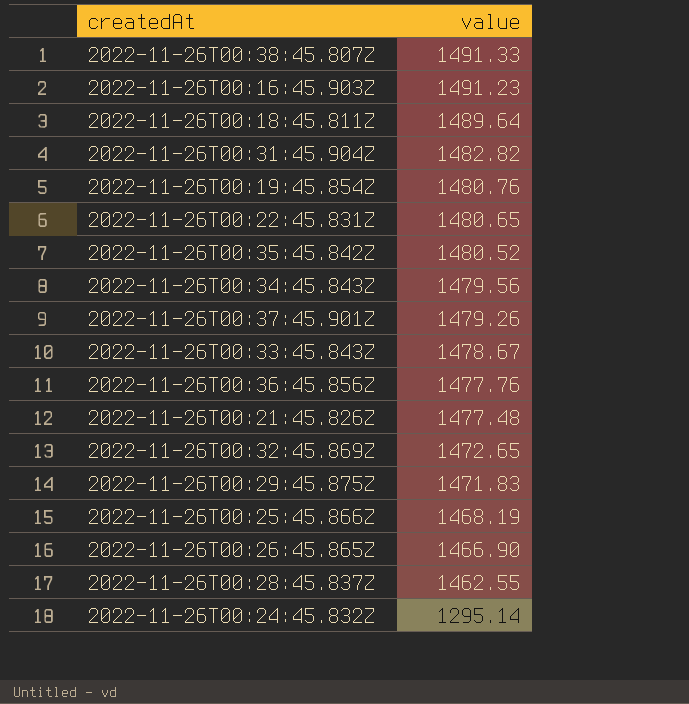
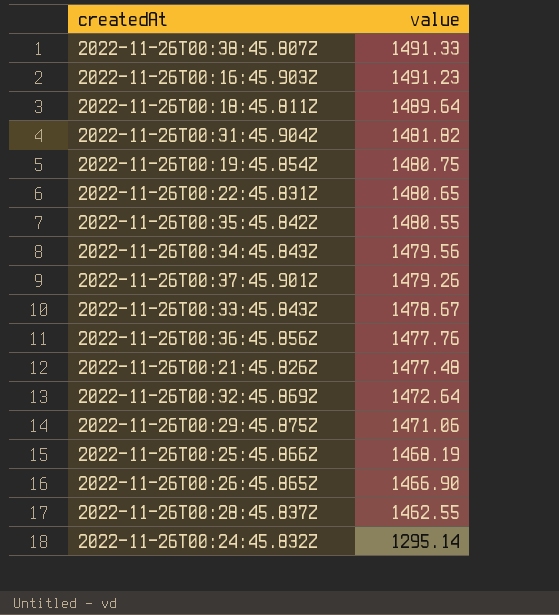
2022-11-26T00:31:45.904Z | value: 1482.82 -> 1481.82
2022-11-26T00:19:45.854Z | value: 1480.76 -> 1480.75
2022-11-26T00:35:45.842Z | value: 1480.52 -> 1480.55
2022-11-26T00:32:45.869Z | value: 1472.65 -> 1472.64
2022-11-26T00:29:45.875Z | value: 1471.83 -> 1471.06

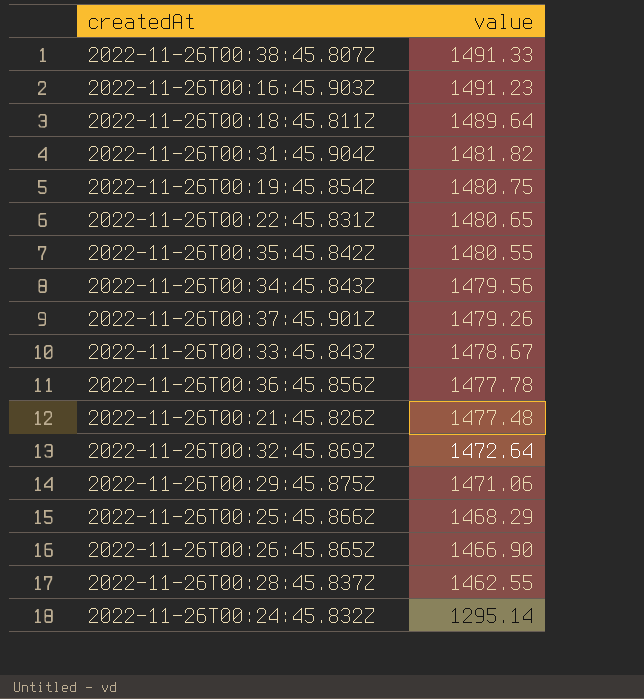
2022-11-26T00:36:45.856Z | value: 1477.76 -> 1477.78
2022-11-26T00:25:45.866Z | value: 1468.19 -> 1468.29

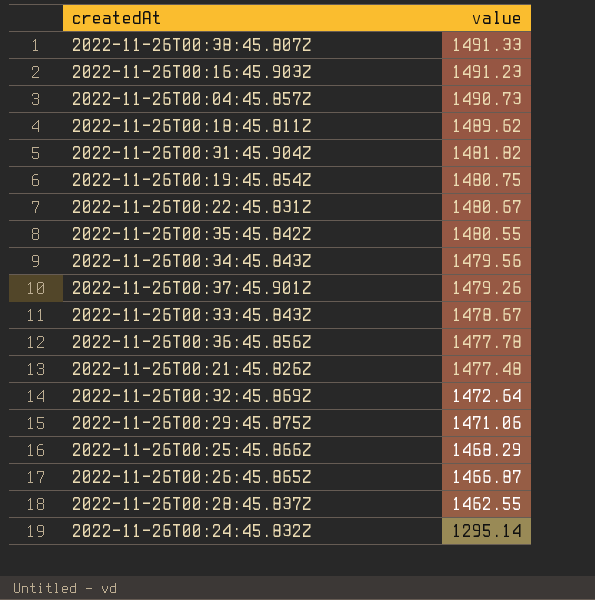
row 2022-11-26T00:04:45.857Z: none -> 1490.73
2022-11-26T00:18:45.811Z | value: 1489.64 -> 1489.62
2022-11-26T00:22:45.831Z | value: 1480.65 -> 1480.67
2022-11-26T00:26:45.865Z | value: 1466.90 -> 1466.87

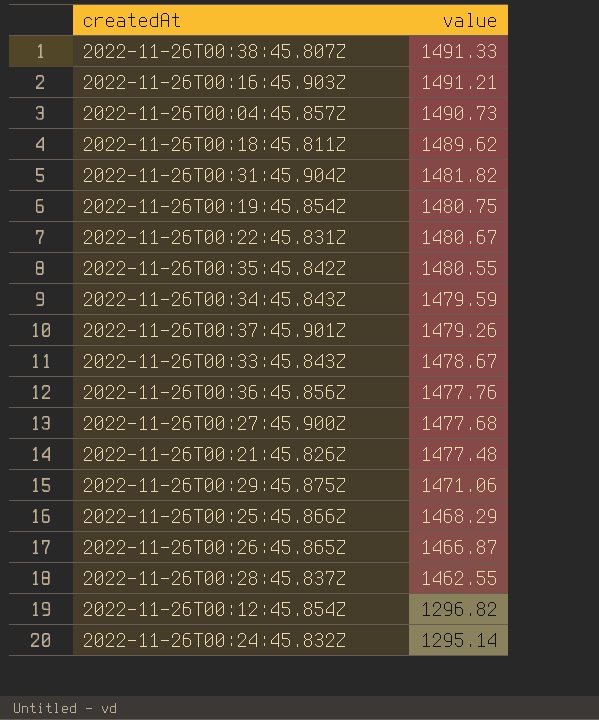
row 2022-11-26T00:32:45.869Z: 1472.64 -> none
2022-11-26T00:16:45.903Z | value: 1491.23 -> 1491.21
2022-11-26T00:34:45.843Z | value: 1479.56 -> 1479.59
2022-11-26T00:36:45.856Z | value: 1477.78 -> 1477.76
row 2022-11-26T00:27:45.900Z: none -> 1477.68
row 2022-11-26T00:12:45.854Z: none -> 1296.82

